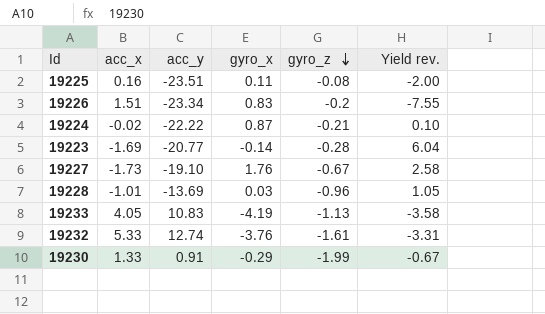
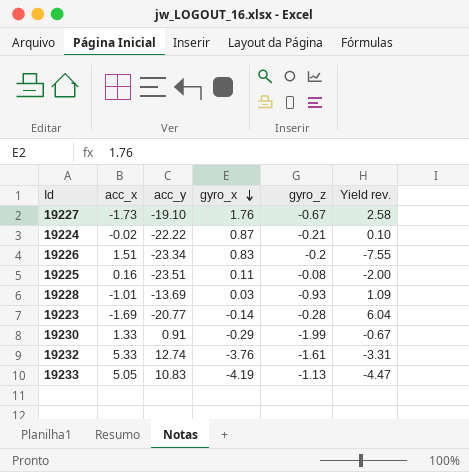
row order: gyro_z descending -> gyro_x descending
19228 | gyro_z: -0.96 -> -0.93
19228 | Yield rev.: 1.05 -> 1.09
19233 | acc_x: 4.05 -> 5.05
19233 | Yield rev.: -3.58 -> -4.47

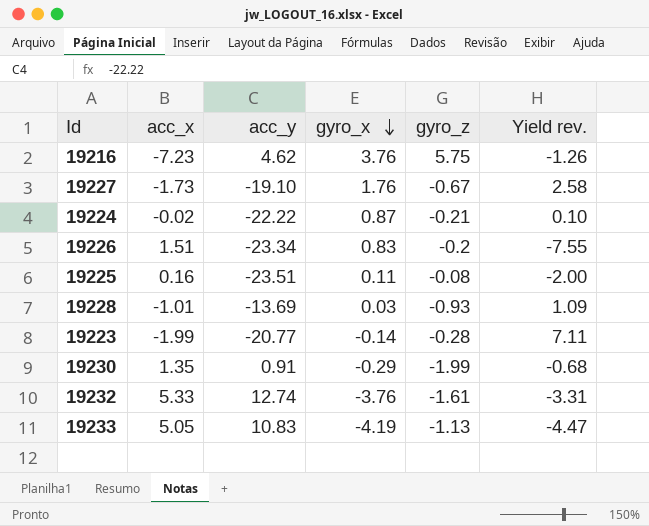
row 19216: none -> -7.23 | 4.62 | 3.76 | 5.75 | -1.26
19223 | acc_x: -1.69 -> -1.99
19223 | Yield rev.: 6.04 -> 7.11
19230 | acc_x: 1.33 -> 1.35
19230 | Yield rev.: -0.67 -> -0.68

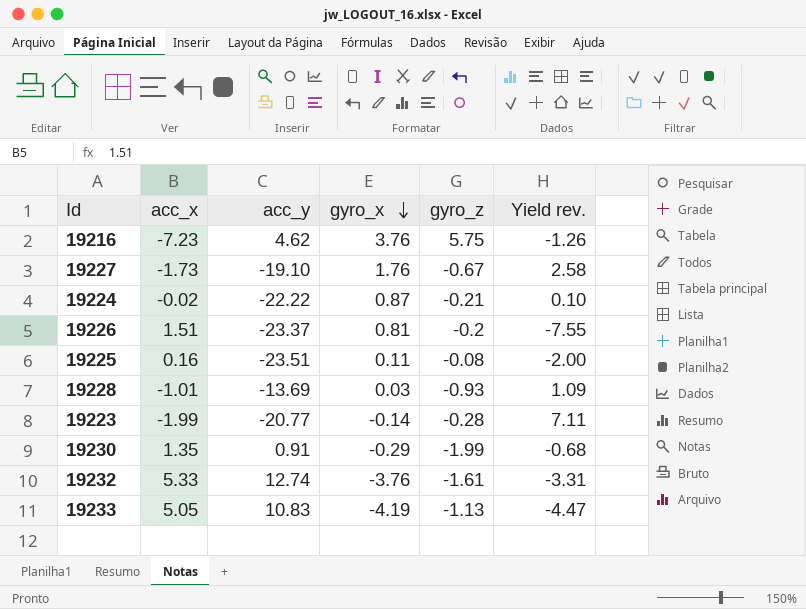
19226 | acc_y: -23.34 -> -23.37
19226 | gyro_x: 0.83 -> 0.81

